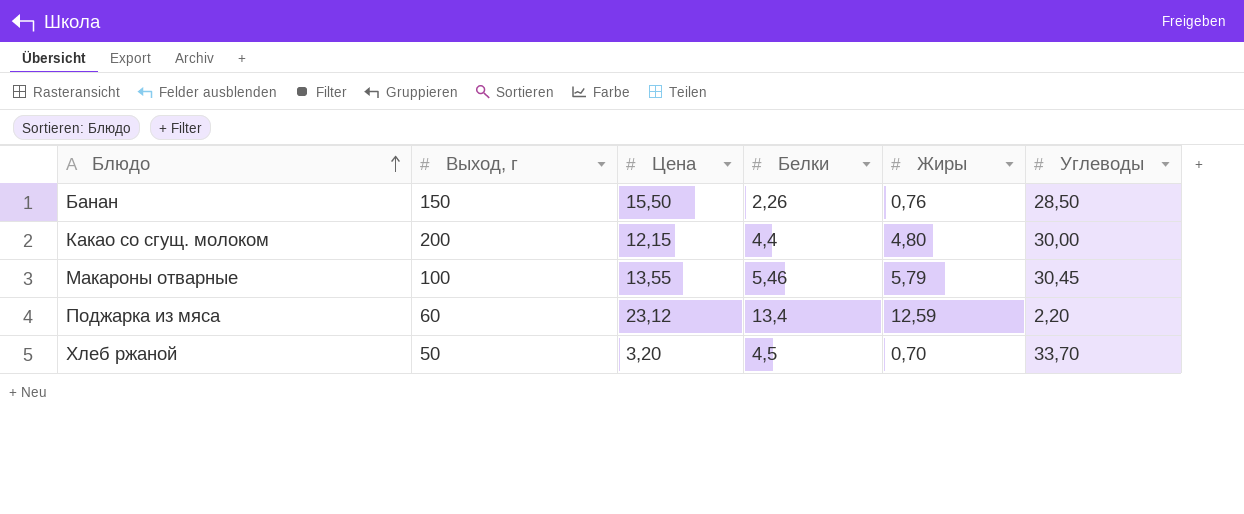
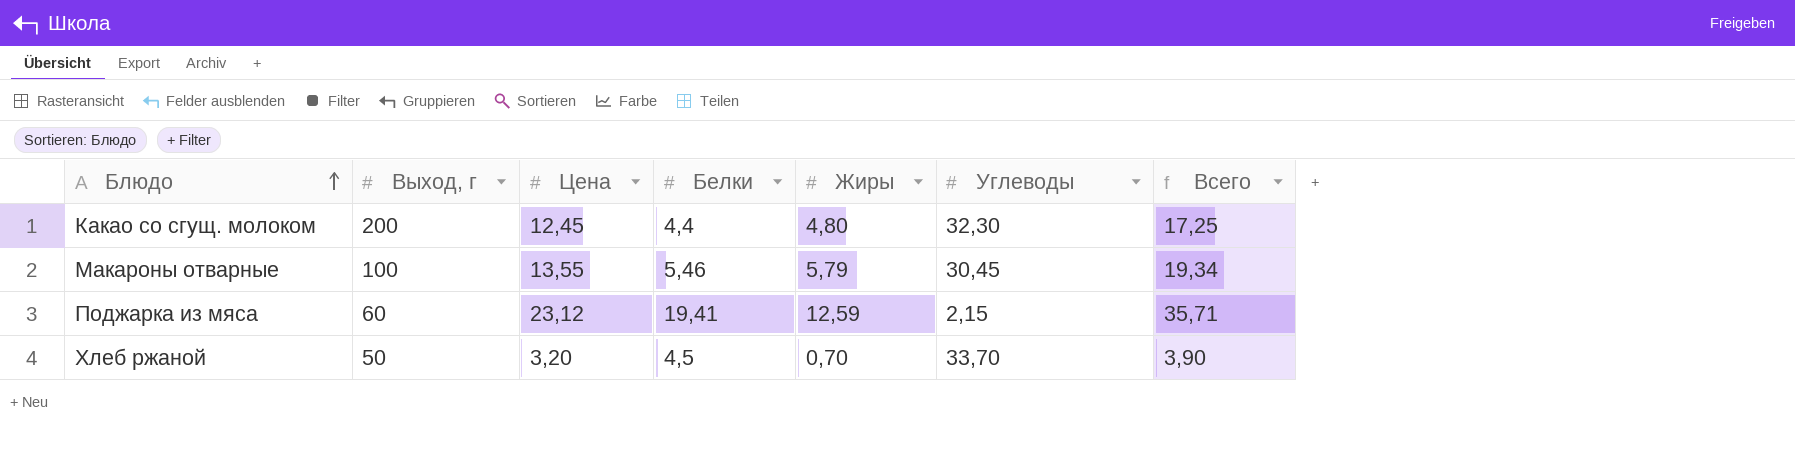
column Всего | formula: none -> [Цена] + [Жиры]
row Банан: 150 | 15,50 | 2,26 | 0,76 | 28,50 -> none
Какао со сгущ. молоком | Цена: 12,15 -> 12,45
Какао со сгущ. молоком | Углеводы: 30,00 -> 32,30
Поджарка из мяса | Белки: 13,4 -> 19,41
Поджарка из мяса | Углеводы: 2,20 -> 2,15

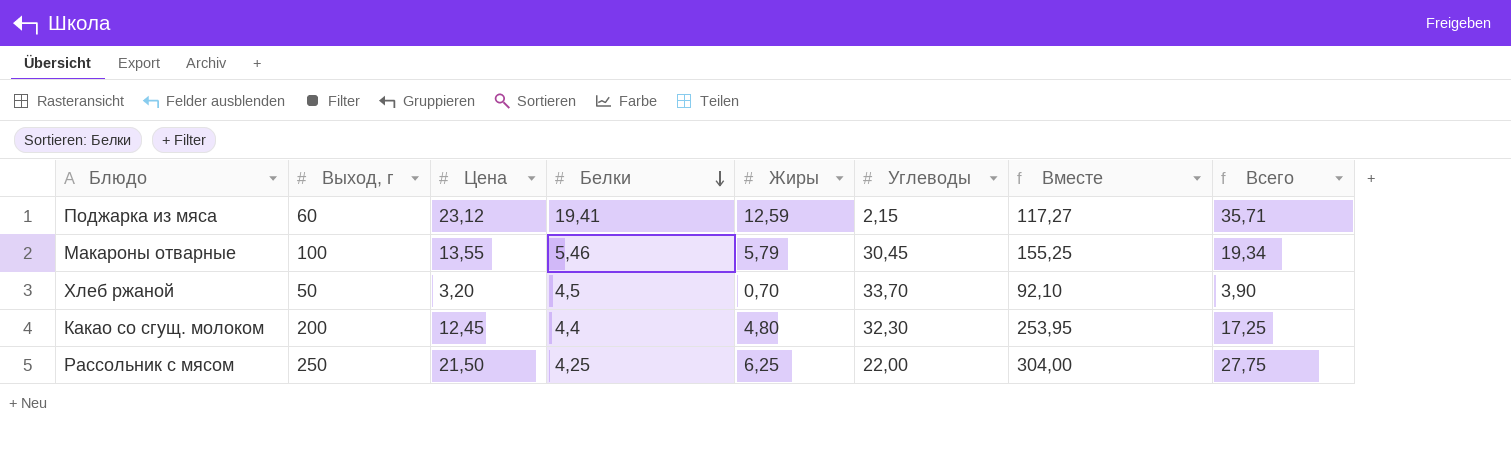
row order: Блюдо ascending -> Белки descending
column Вместе | formula: none -> [Выход, г] + [Цена] + [Белки] + [Жиры] + [Углеводы]
row Рассольник с мясом: none -> 250 | 21,50 | 4,25 | 6,25 | 22,00 | 304,00 | 27,75

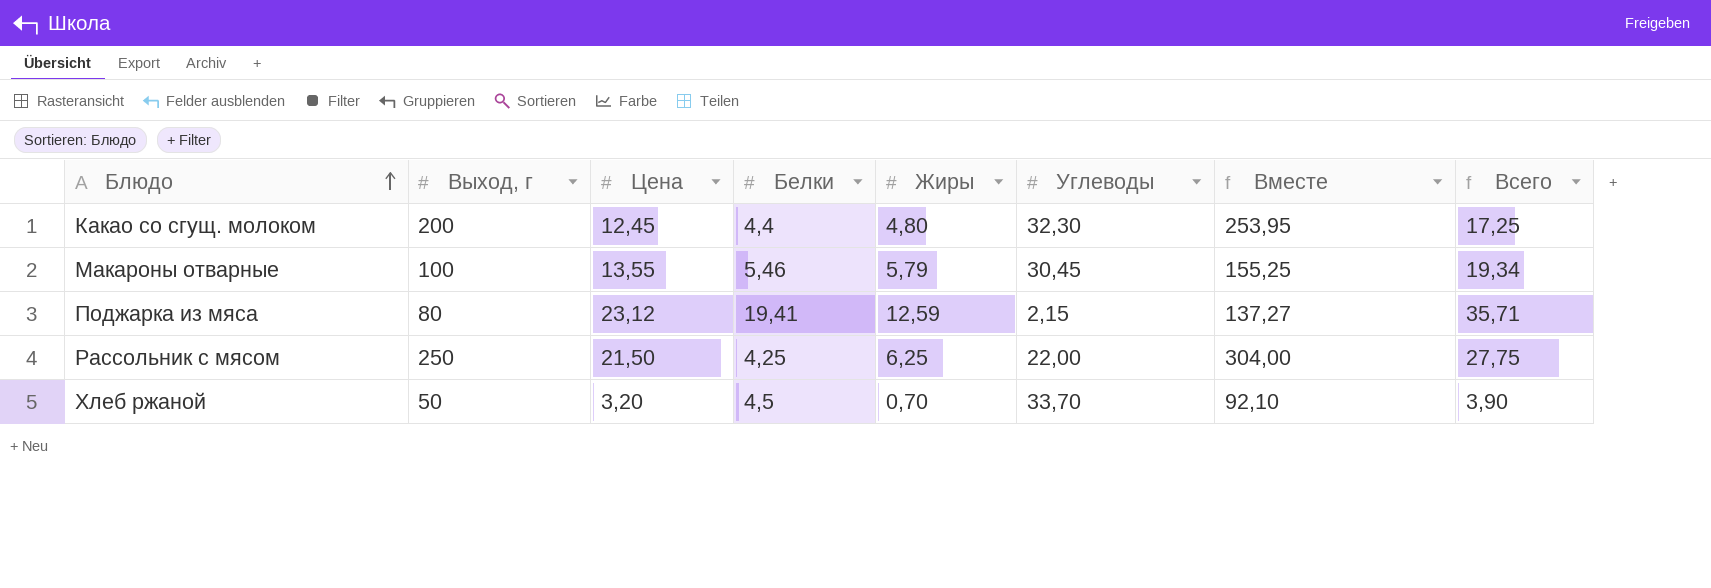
row order: Белки descending -> Блюдо ascending
Поджарка из мяса | Выход, г: 60 -> 80
Поджарка из мяса | Вместе: 117,27 -> 137,27

